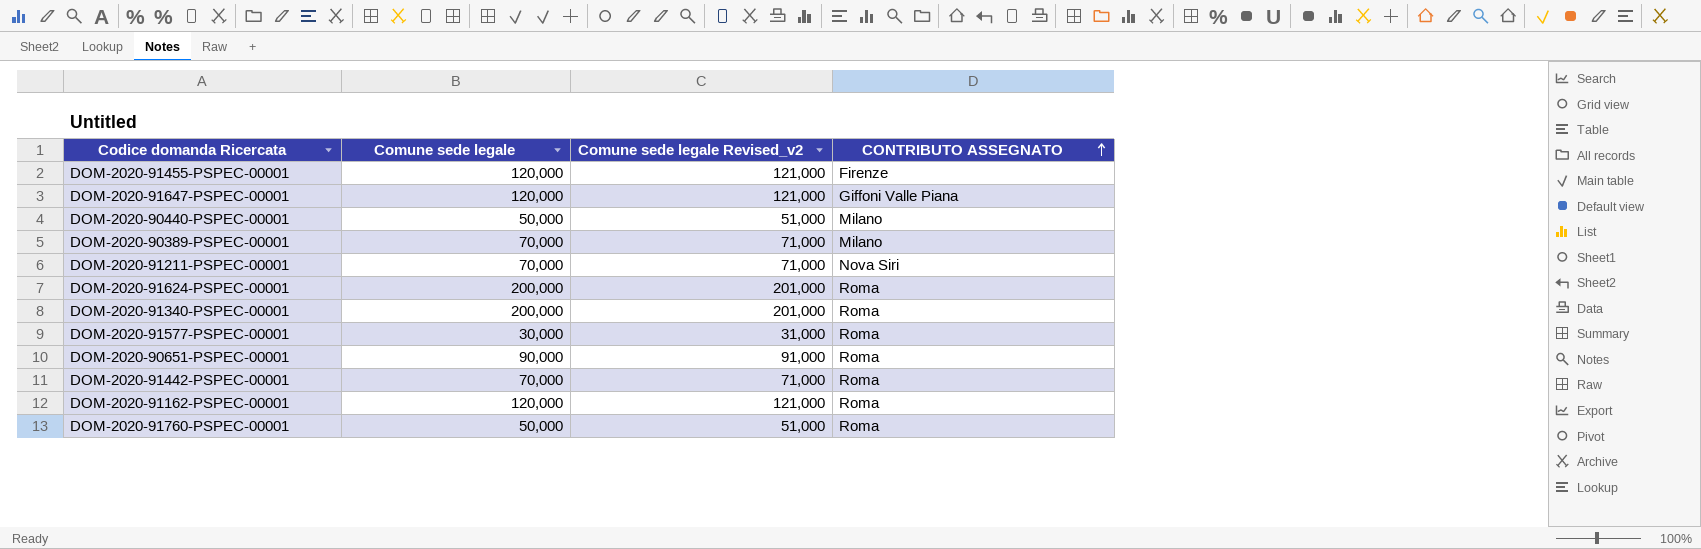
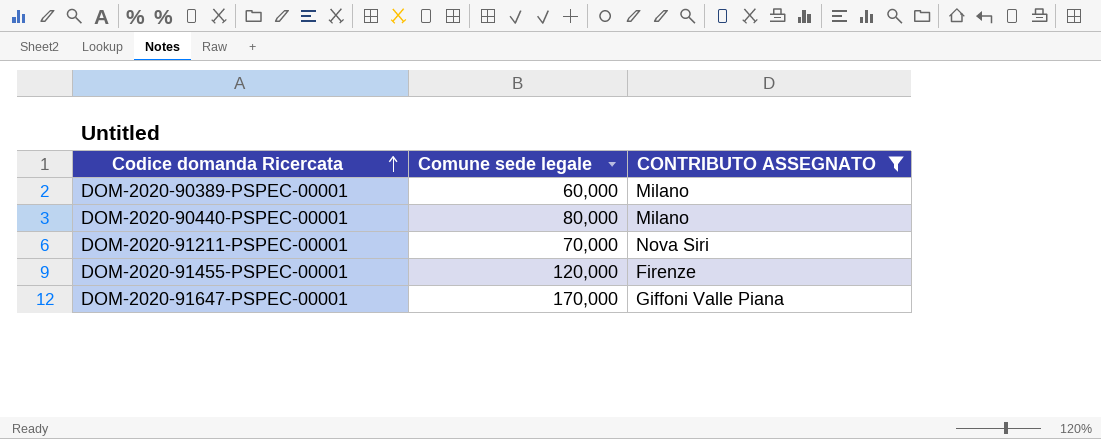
filter: none -> CONTRIBUTO ASSEGNATO != Roma
row order: CONTRIBUTO ASSEGNATO ascending -> Codice domanda Ricercata ascending
column Comune sede legale Revised_v2 | formula: [Comune sede legale] + 1000 -> none
DOM-2020-90389-PSPEC-00001 | Comune sede legale: 70,000 -> 60,000
DOM-2020-90440-PSPEC-00001 | Comune sede legale: 50,000 -> 80,000
DOM-2020-91647-PSPEC-00001 | Comune sede legale: 120,000 -> 170,000

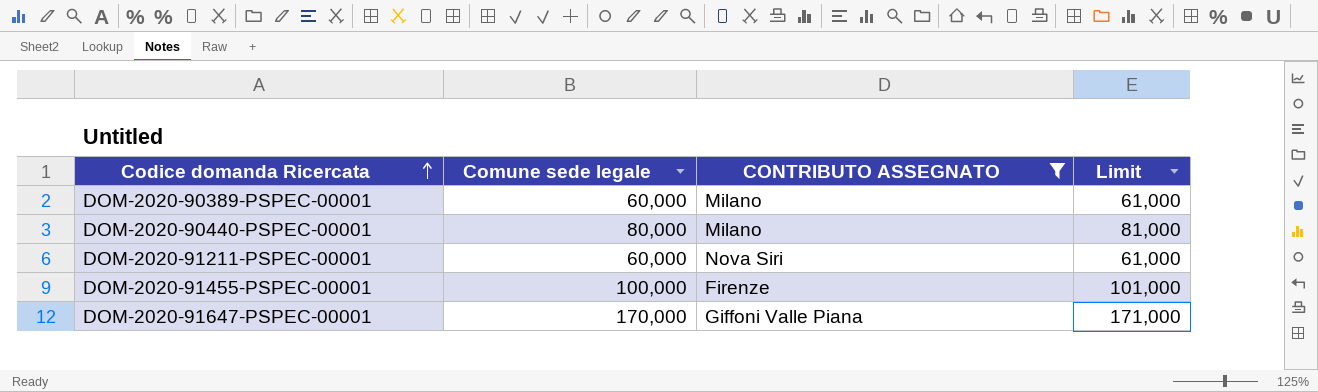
column Limit | formula: none -> [Comune sede legale] + 1000
DOM-2020-91211-PSPEC-00001 | Comune sede legale: 70,000 -> 60,000
DOM-2020-91455-PSPEC-00001 | Comune sede legale: 120,000 -> 100,000

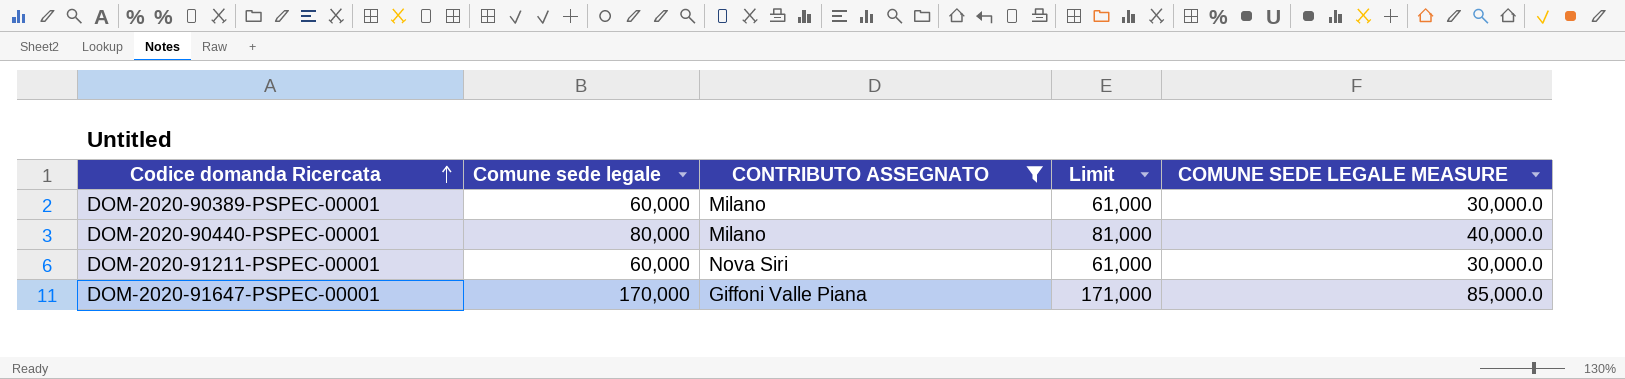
column COMUNE SEDE LEGALE MEASURE | formula: none -> [Comune sede legale] * 0.5
row DOM-2020-91455-PSPEC-00001: 100,000 | Firenze | 101,000 -> none

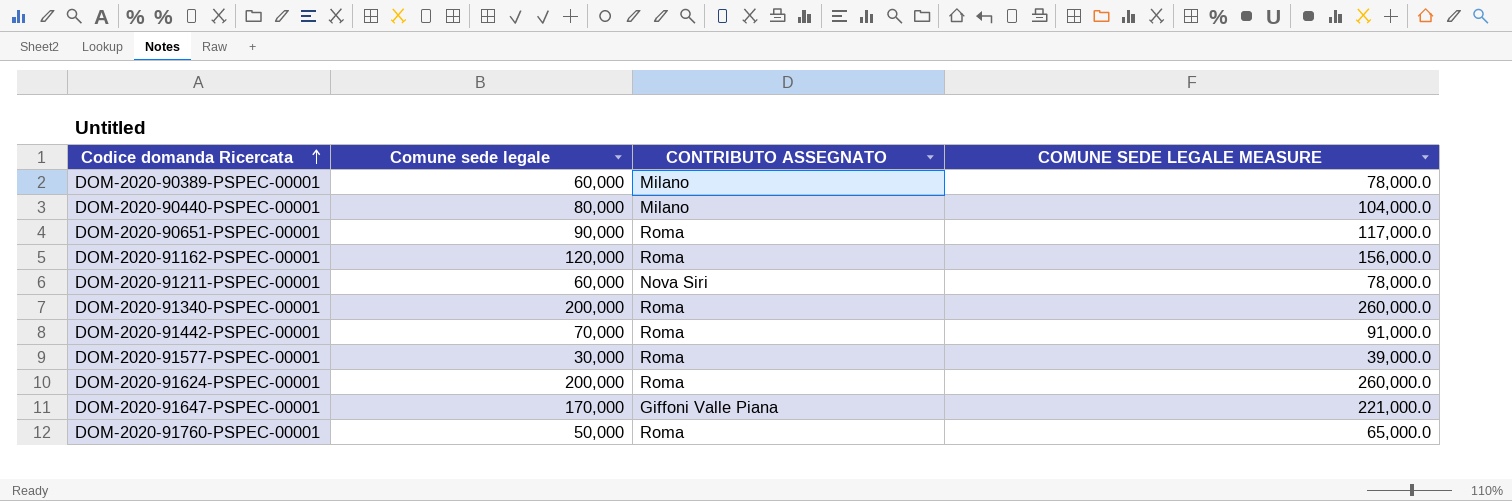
filter: CONTRIBUTO ASSEGNATO != Roma -> none
column Limit | formula: [Comune sede legale] + 1000 -> none
column COMUNE SEDE LEGALE MEASURE | formula: [Comune sede legale] * 0.5 -> [Comune sede legale] * 1.3

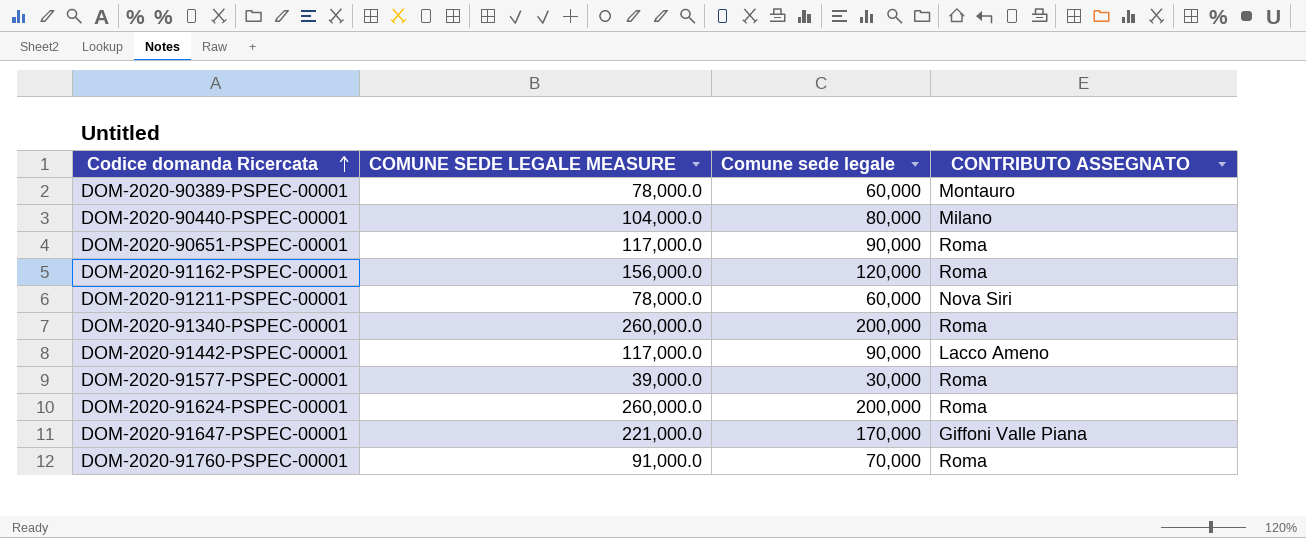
column COMUNE SEDE LEGALE MEASURE | position: 4 -> 2
DOM-2020-90389-PSPEC-00001 | CONTRIBUTO ASSEGNATO: Milano -> Montauro
DOM-2020-91442-PSPEC-00001 | COMUNE SEDE LEGALE MEASURE: 91,000.0 -> 117,000.0
DOM-2020-91442-PSPEC-00001 | Comune sede legale: 70,000 -> 90,000
DOM-2020-91442-PSPEC-00001 | CONTRIBUTO ASSEGNATO: Roma -> Lacco Ameno
DOM-2020-91760-PSPEC-00001 | COMUNE SEDE LEGALE MEASURE: 65,000.0 -> 91,000.0
DOM-2020-91760-PSPEC-00001 | Comune sede legale: 50,000 -> 70,000

